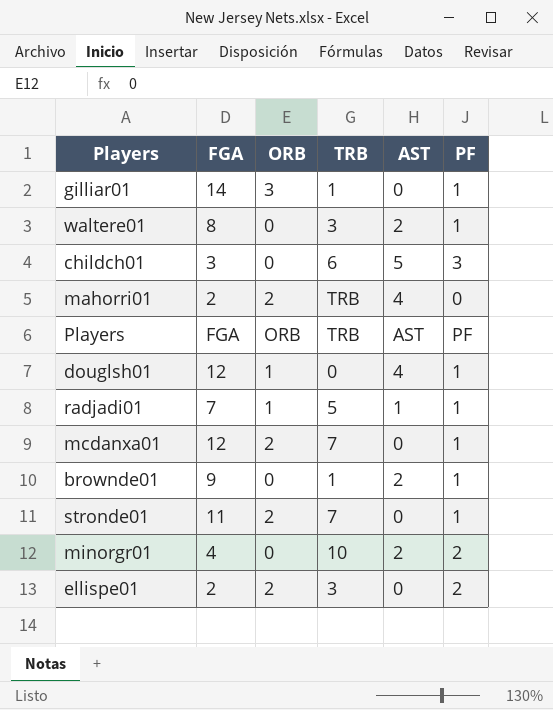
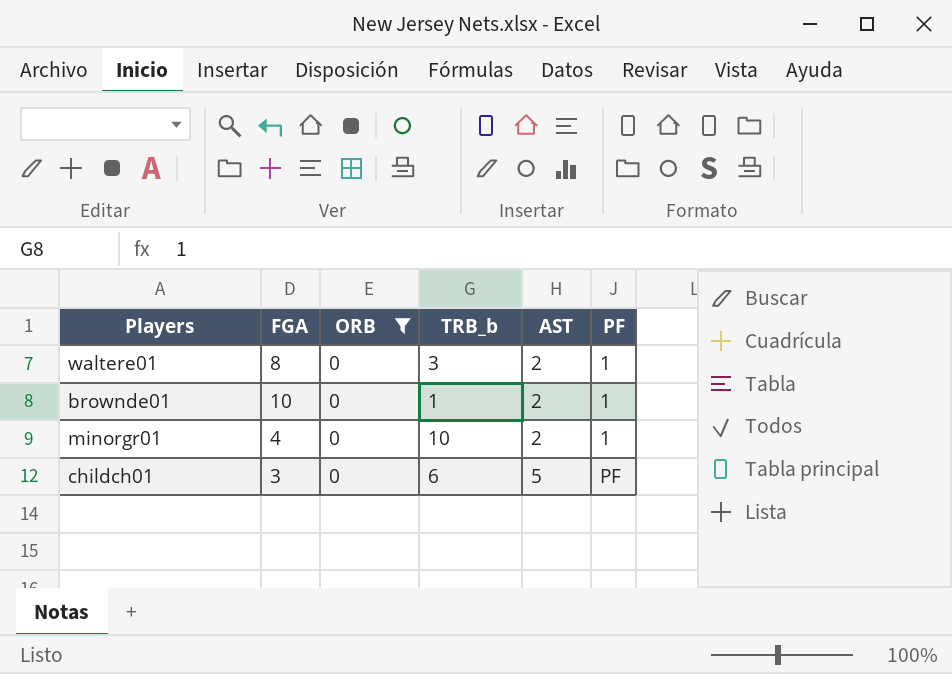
filter: none -> ORB = 0
row order: none -> AST ascending
column name: TRB -> TRB_b
brownde01 | FGA: 9 -> 10
minorgr01 | PF: 2 -> 1
childch01 | PF: 3 -> PF

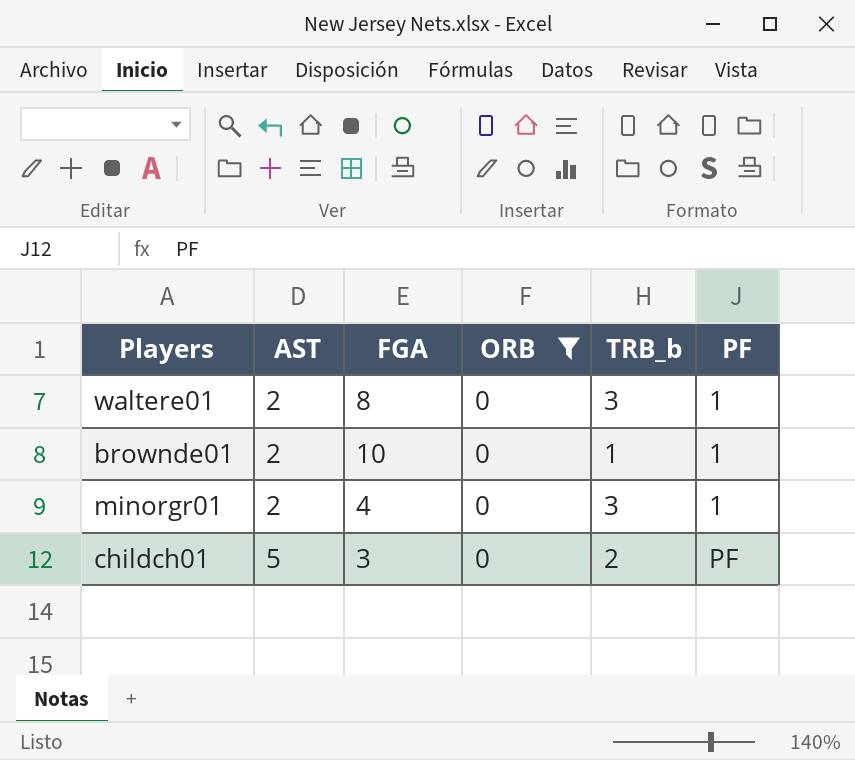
column AST | position: 5 -> 2
minorgr01 | TRB_b: 10 -> 3
childch01 | TRB_b: 6 -> 2

